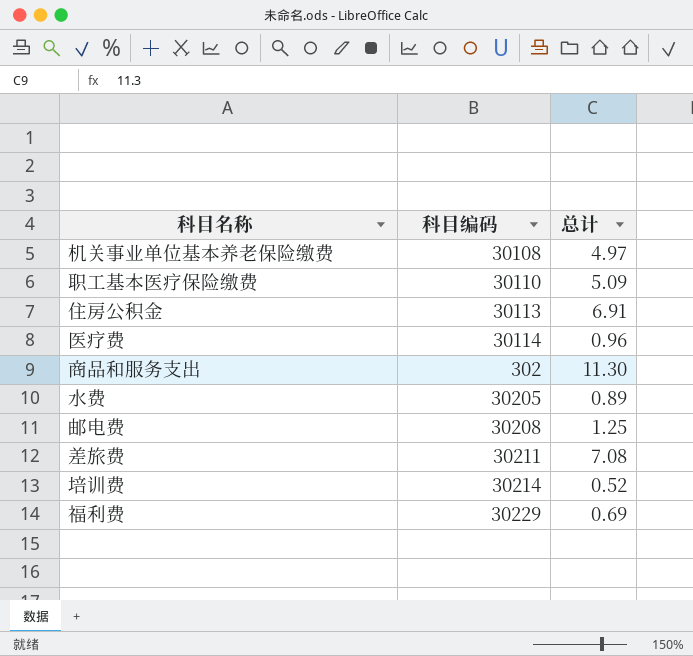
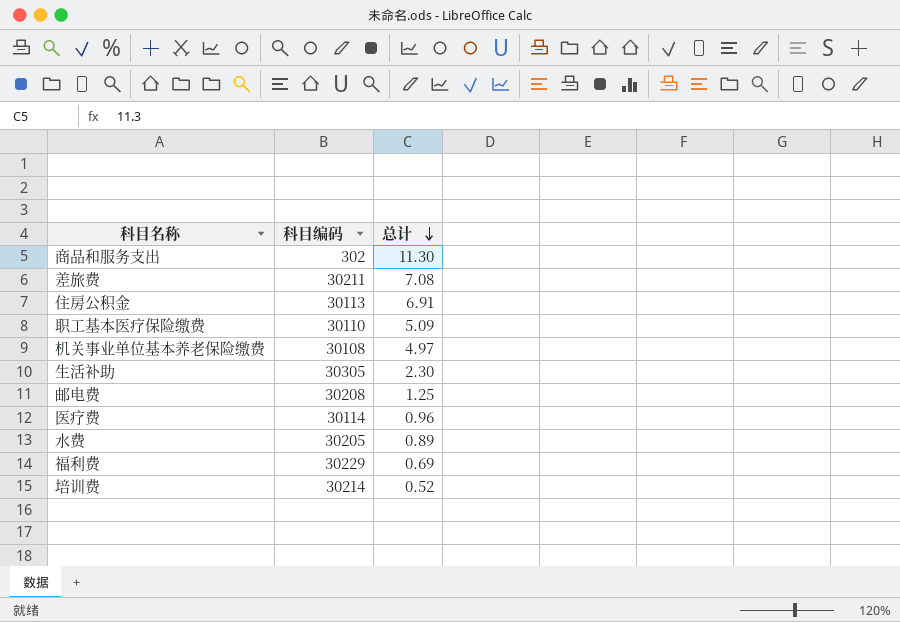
row order: none -> 总计 descending
row 生活补助: none -> 30305 | 2.30

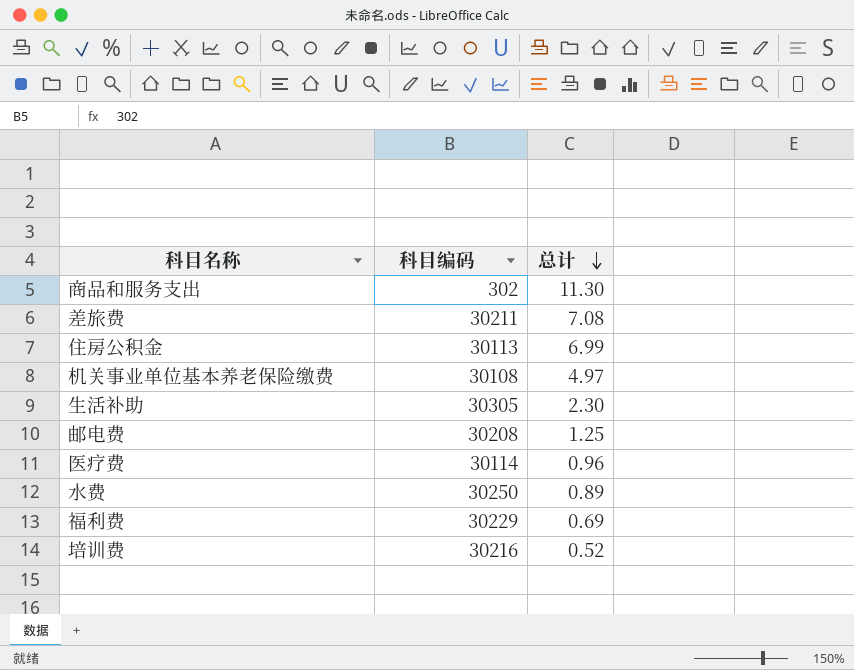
row 职工基本医疗保险缴费: 30110 | 5.09 -> none
住房公积金 | 总计: 6.91 -> 6.99
水费 | 科目编码: 30205 -> 30250
培训费 | 科目编码: 30214 -> 30216

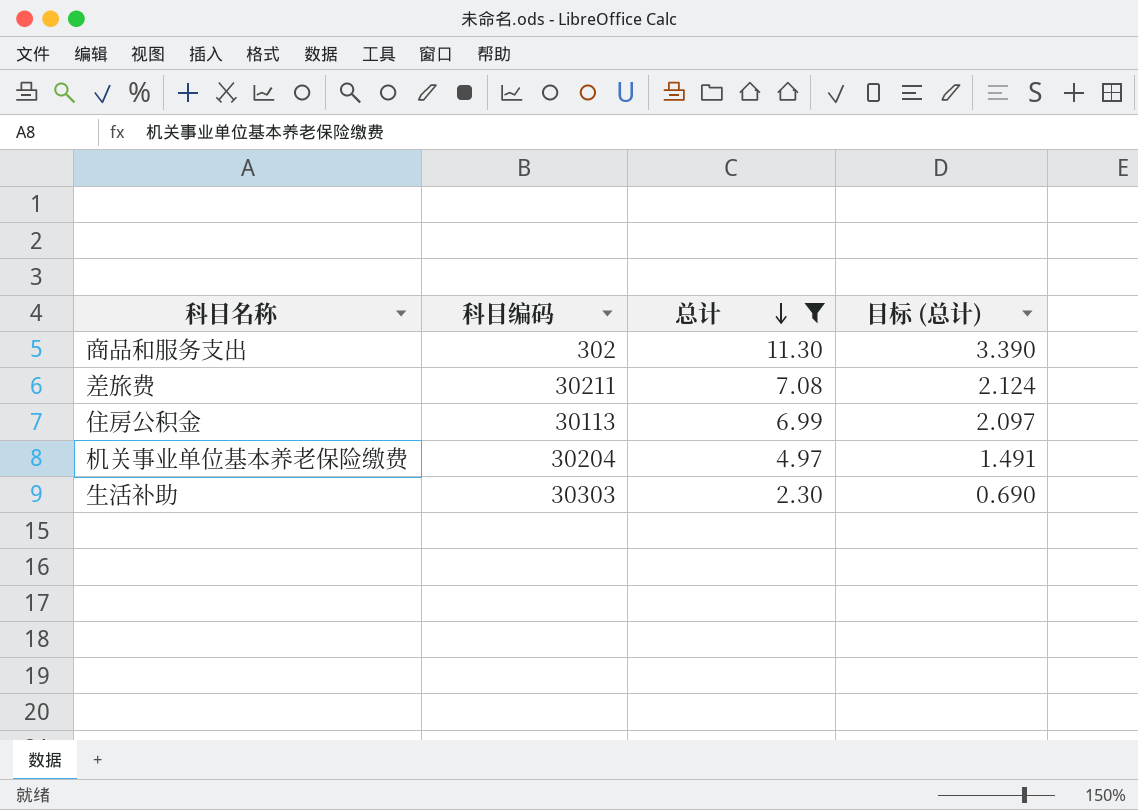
filter: none -> 总计 >= 2.30
column 目标 (总计) | formula: none -> [总计] * 0.3
机关事业单位基本养老保险缴费 | 科目编码: 30108 -> 30204
生活补助 | 科目编码: 30305 -> 30303

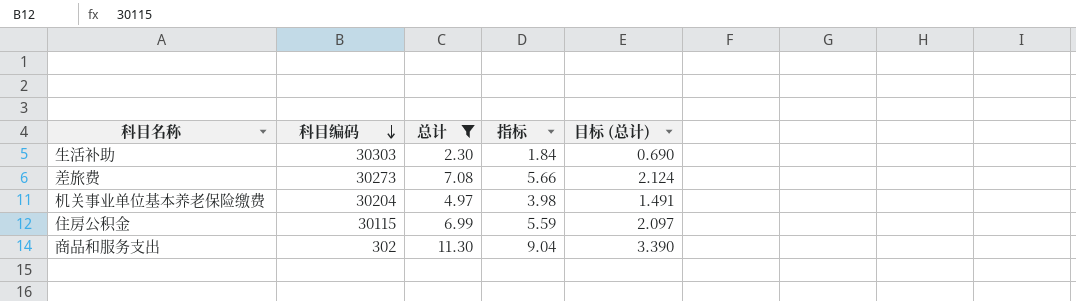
row order: 总计 descending -> 科目编码 descending
column 指标 | formula: none -> [总计] * 0.8
差旅费 | 科目编码: 30211 -> 30273
住房公积金 | 科目编码: 30113 -> 30115

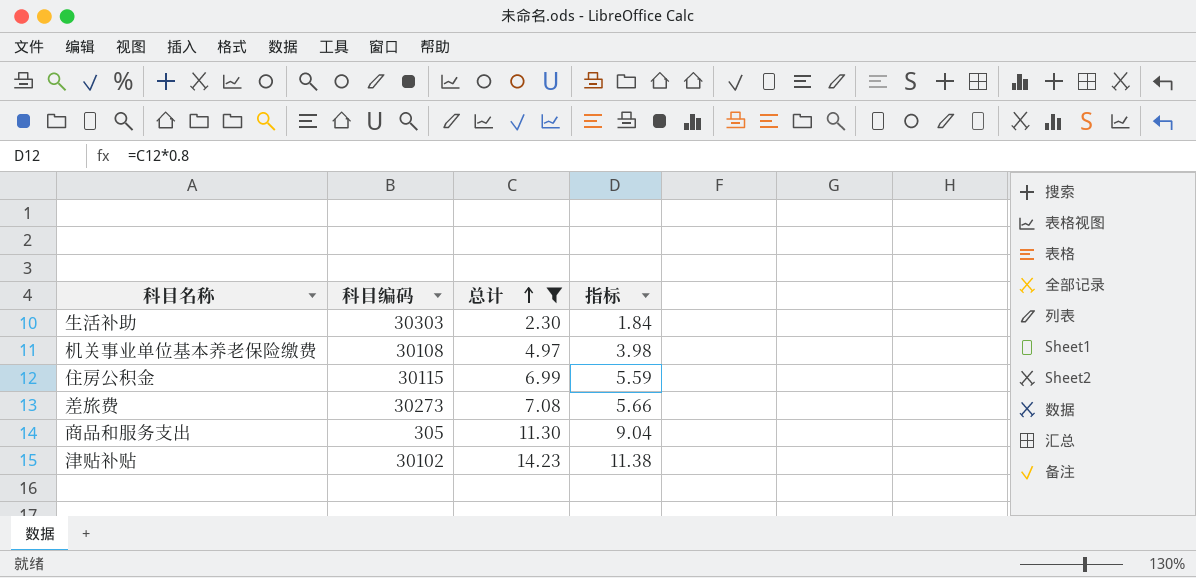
row order: 科目编码 descending -> 总计 ascending
column 目标 (总计) | formula: [总计] * 0.3 -> none
机关事业单位基本养老保险缴费 | 科目编码: 30204 -> 30108
商品和服务支出 | 科目编码: 302 -> 305
row 津贴补贴: none -> 30102 | 14.23 | 11.38

